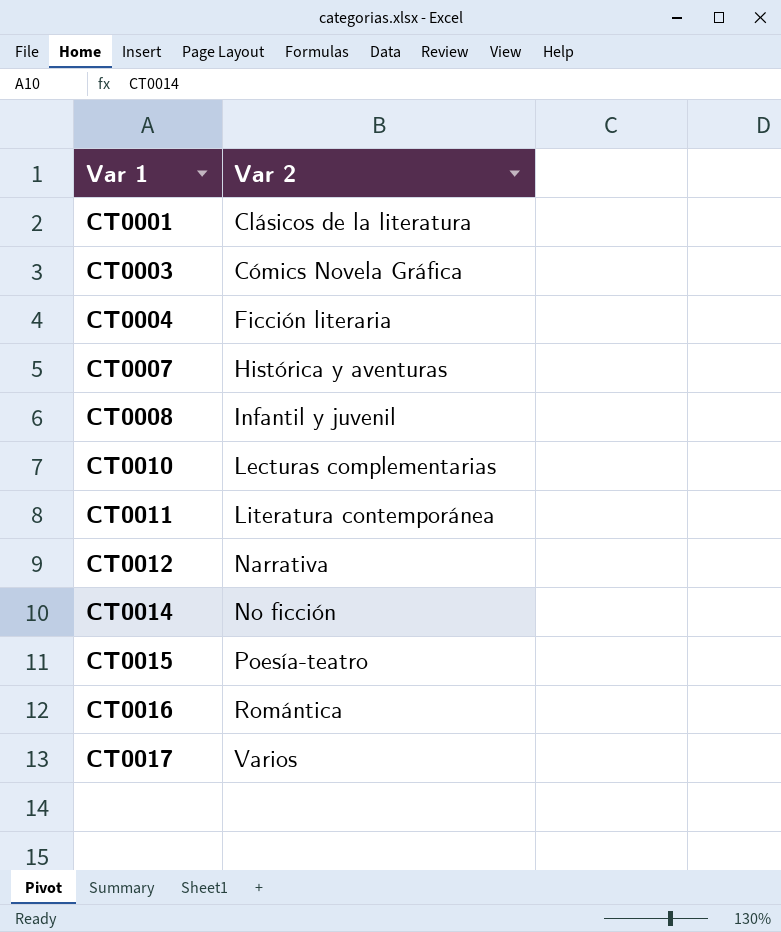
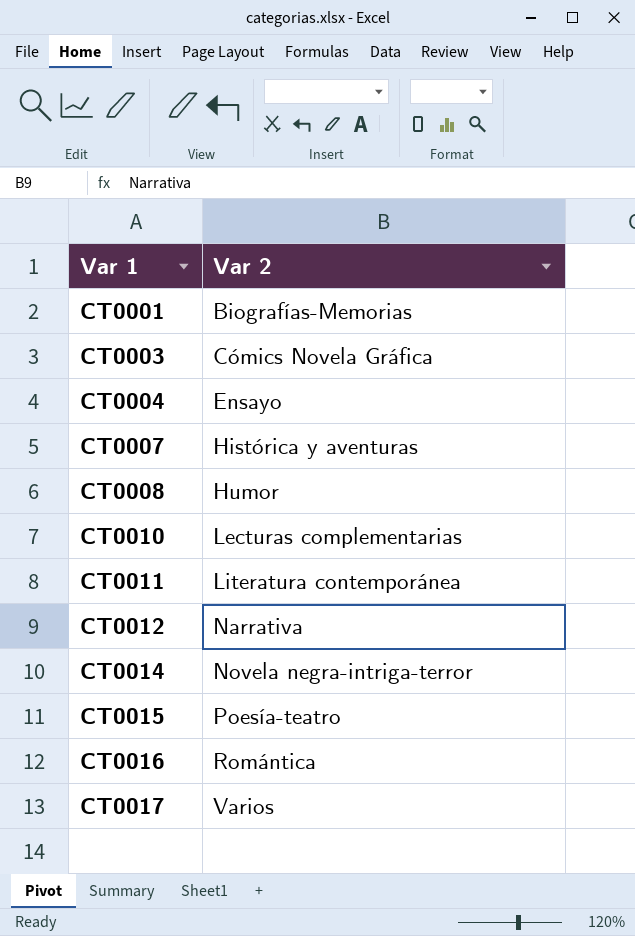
CT0001 | Var 2: Clásicos de la literatura -> Biografías-Memorias
CT0004 | Var 2: Ficción literaria -> Ensayo
CT0008 | Var 2: Infantil y juvenil -> Humor
CT0014 | Var 2: No ficción -> Novela negra-intriga-terror

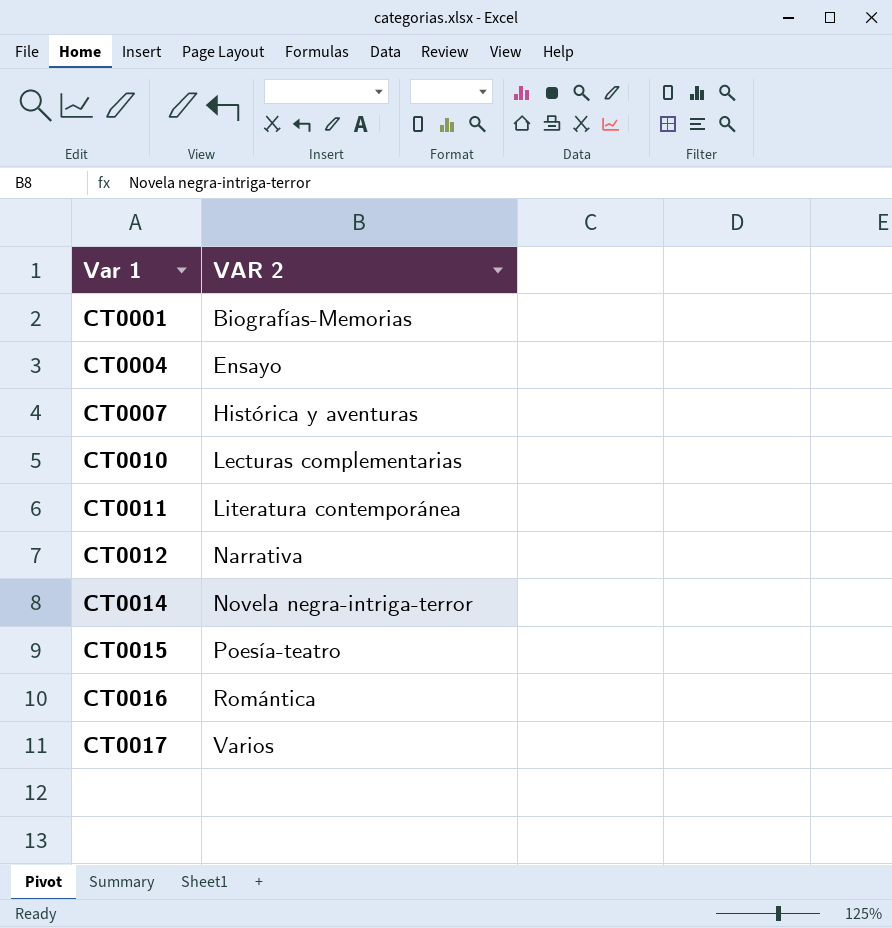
column name: Var 2 -> VAR 2
row CT0003: Cómics Novela Gráfica -> none
row CT0008: Humor -> none

